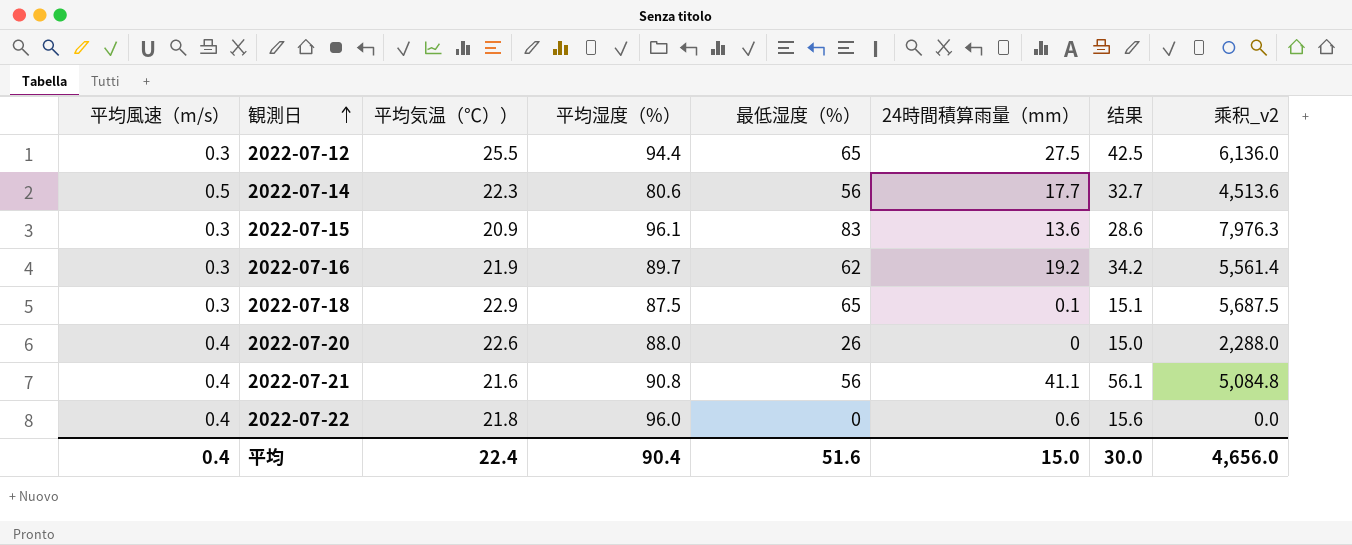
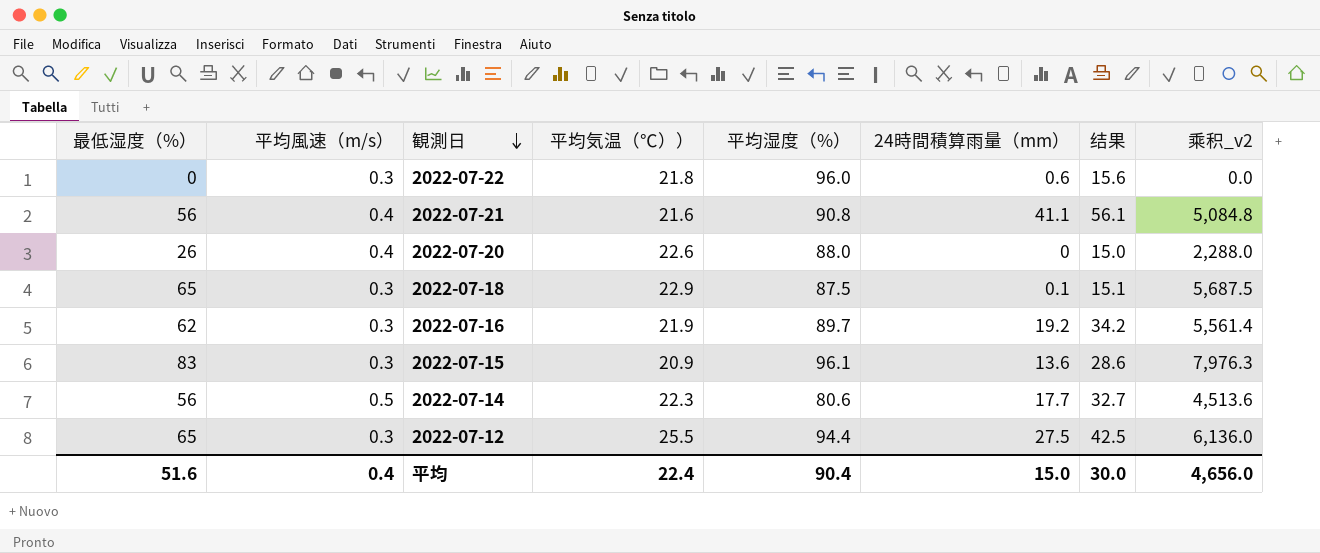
row order: 観測日 ascending -> 観測日 descending
column 最低湿度（%） | position: 5 -> 1
2022-07-22 | 平均風速（m/s）: 0.4 -> 0.3

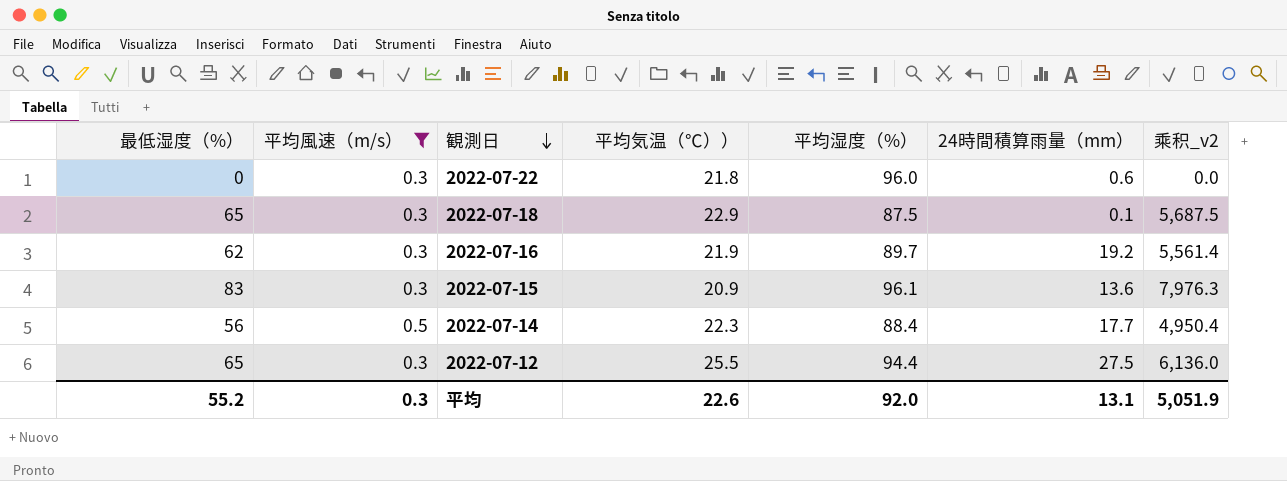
filter: none -> 平均風速（m/s） != 0.4
column 结果 | formula: [24時間積算雨量（mm）] + 15 -> none
2022-07-14 | 平均湿度（%）: 80.6 -> 88.4
2022-07-14 | 乘积_v2: 4,513.6 -> 4,950.4
平均 | 最低湿度（%）: 51.6 -> 55.2
平均 | 平均風速（m/s）: 0.4 -> 0.3
平均 | 平均気温（℃））: 22.4 -> 22.6
平均 | 平均湿度（%）: 90.4 -> 92.0
平均 | 24時間積算雨量（mm）: 15.0 -> 13.1
平均 | 乘积_v2: 4,656.0 -> 5,051.9

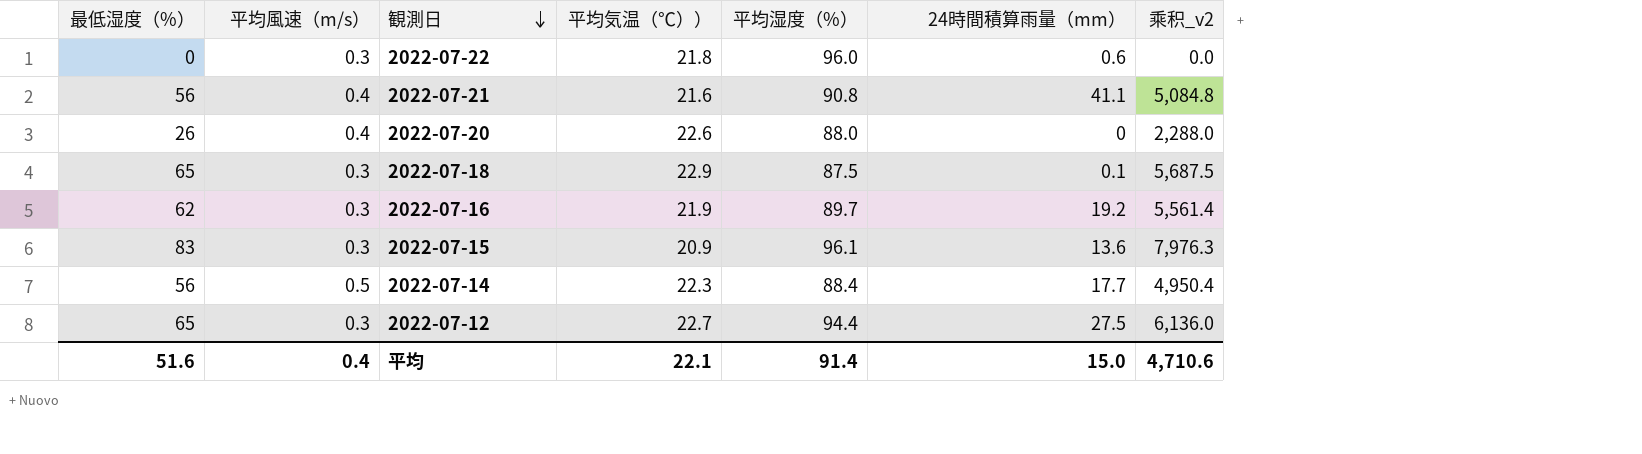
filter: 平均風速（m/s） != 0.4 -> none
2022-07-12 | 平均気温（℃））: 25.5 -> 22.7
平均 | 最低湿度（%）: 55.2 -> 51.6
平均 | 平均風速（m/s）: 0.3 -> 0.4
平均 | 平均気温（℃））: 22.6 -> 22.1
平均 | 平均湿度（%）: 92.0 -> 91.4
平均 | 24時間積算雨量（mm）: 13.1 -> 15.0
平均 | 乘积_v2: 5,051.9 -> 4,710.6

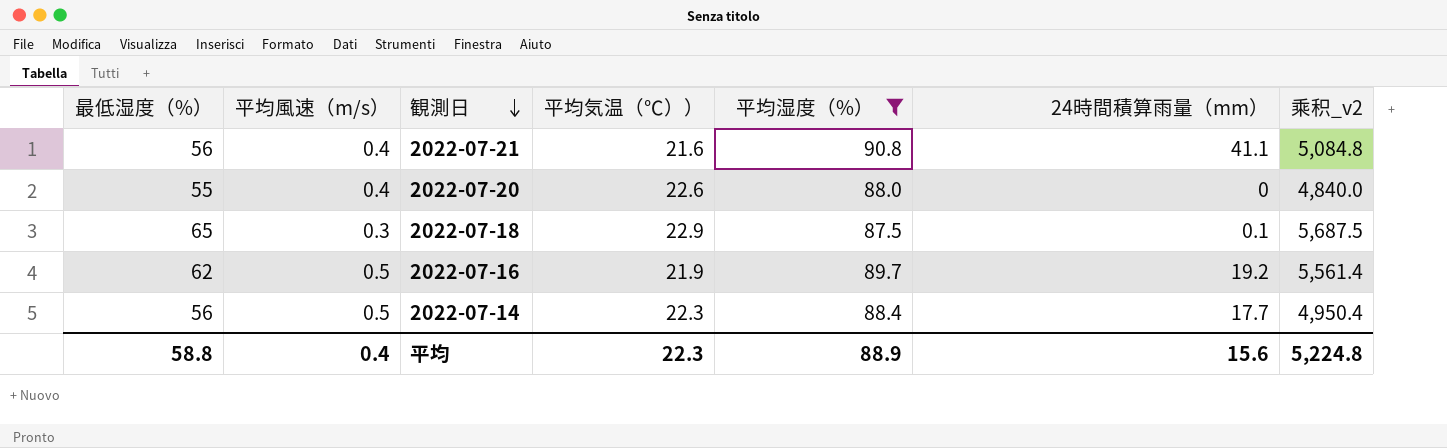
filter: none -> 平均湿度（%） <= 90.8
2022-07-20 | 最低湿度（%）: 26 -> 55
2022-07-20 | 乘积_v2: 2,288.0 -> 4,840.0
2022-07-16 | 平均風速（m/s）: 0.3 -> 0.5
平均 | 最低湿度（%）: 51.6 -> 58.8
平均 | 平均気温（℃））: 22.1 -> 22.3
平均 | 平均湿度（%）: 91.4 -> 88.9
平均 | 24時間積算雨量（mm）: 15.0 -> 15.6
平均 | 乘积_v2: 4,710.6 -> 5,224.8

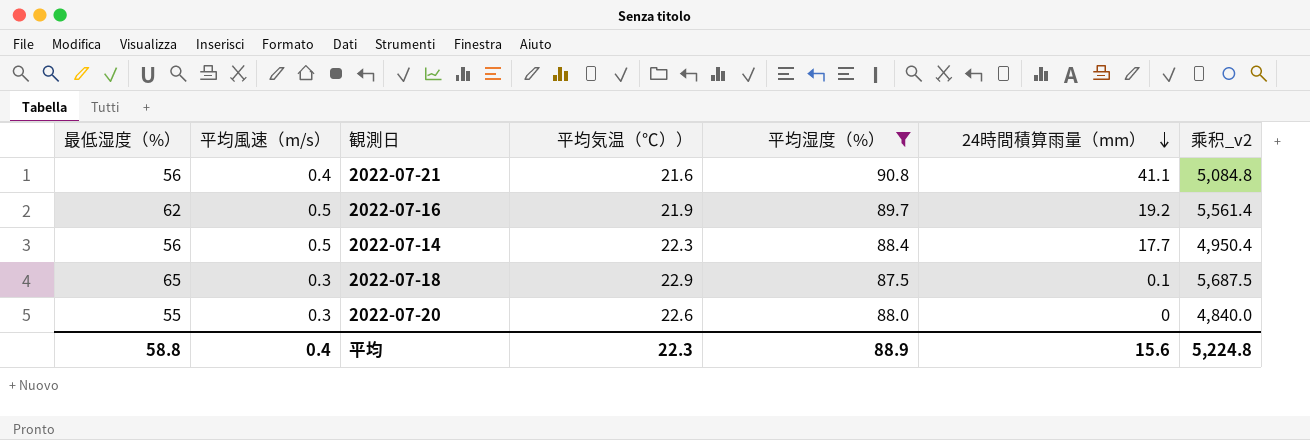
row order: 観測日 descending -> 24時間積算雨量（mm） descending
2022-07-20 | 平均風速（m/s）: 0.4 -> 0.3

